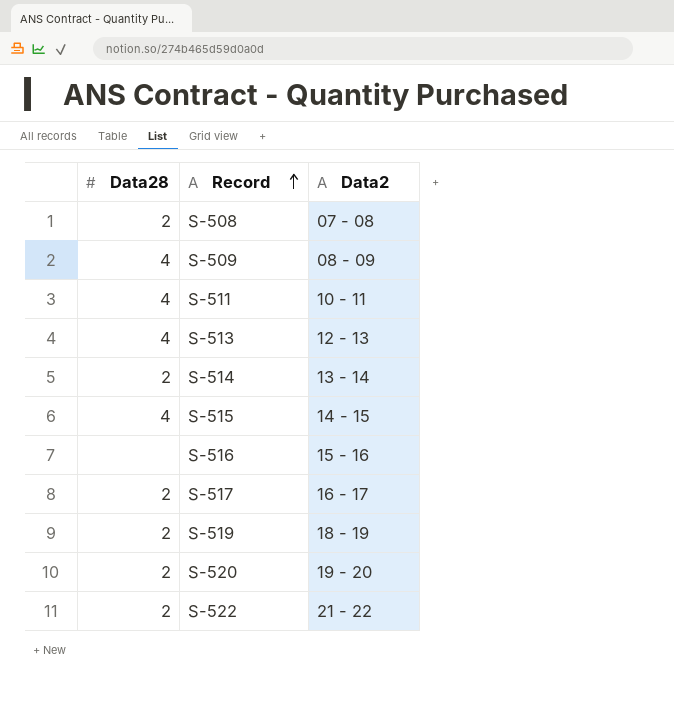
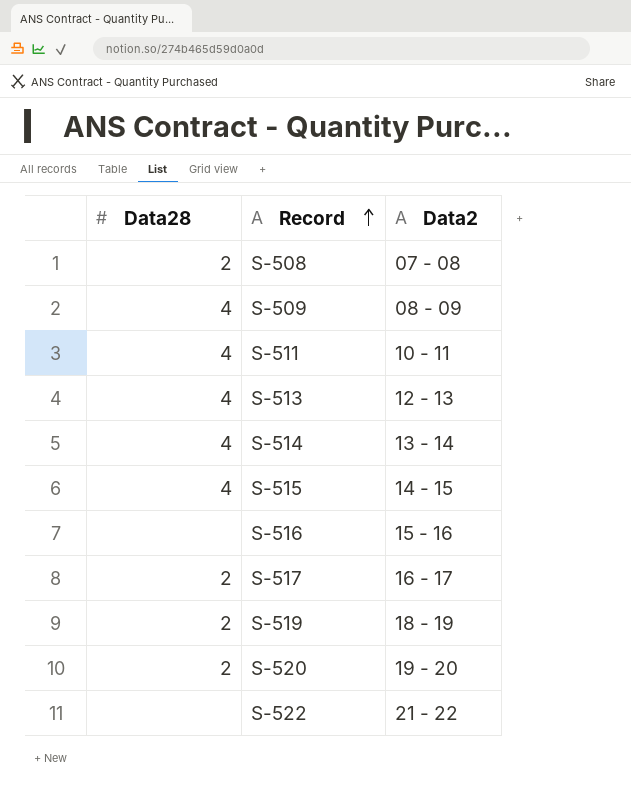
S-514 | Data28: 2 -> 4
S-522 | Data28: 2 -> none

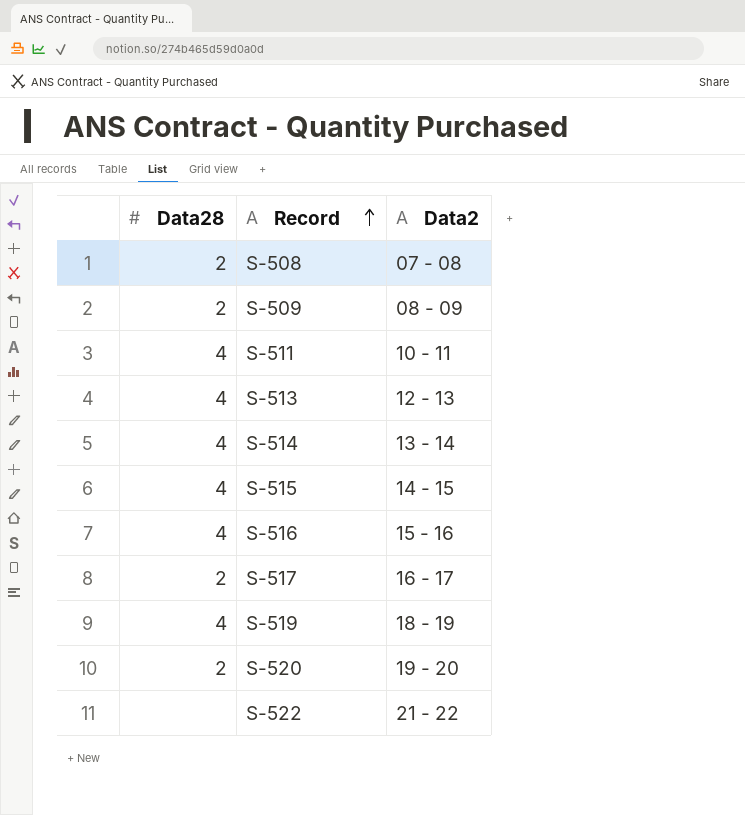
S-509 | Data28: 4 -> 2
S-516 | Data28: none -> 4
S-519 | Data28: 2 -> 4

